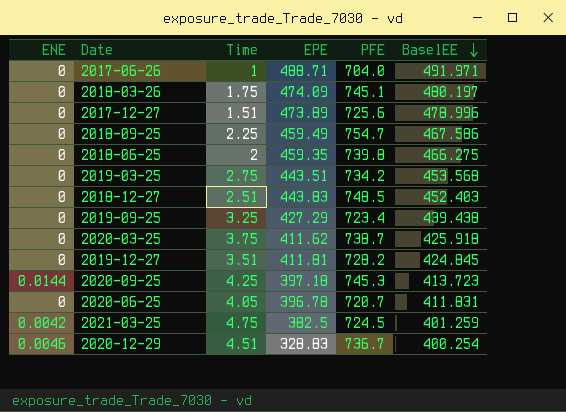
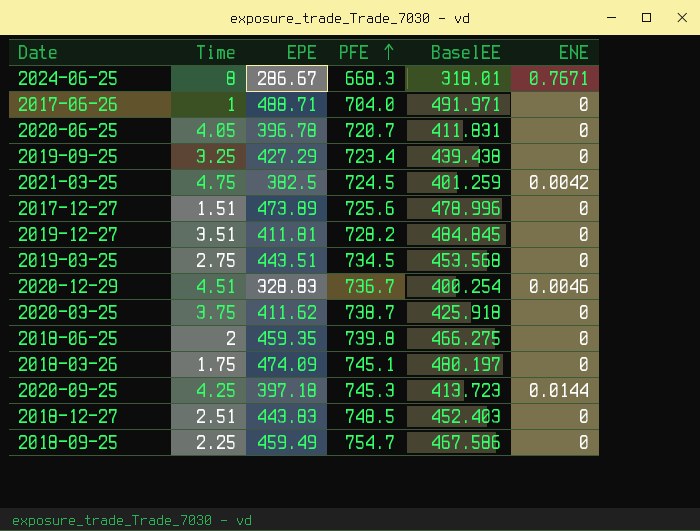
row order: BaselEE descending -> PFE ascending
column ENE | position: 1 -> 6
row 2024-06-25: none -> 8 | 286.67 | 668.3 | 318.01 | 0.7671
2019-12-27 | BaselEE: 424.845 -> 484.845
2019-03-25 | PFE: 734.2 -> 734.5

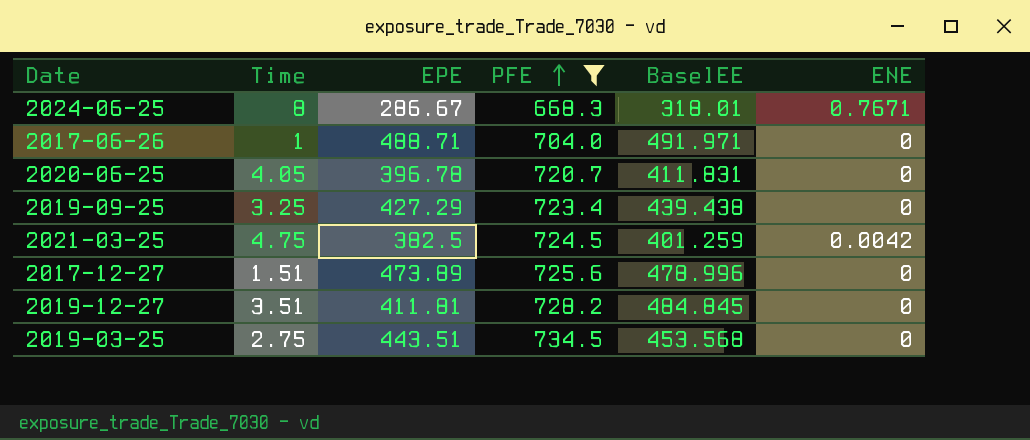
filter: none -> PFE <= 734.5

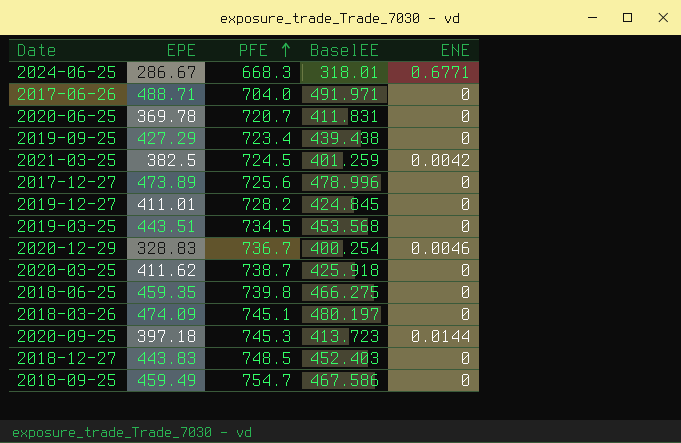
filter: PFE <= 734.5 -> none
column Time | position: 2 -> none
2024-06-25 | ENE: 0.7671 -> 0.6771
2020-06-25 | EPE: 396.78 -> 369.78
2019-12-27 | EPE: 411.81 -> 411.01
2019-12-27 | BaselEE: 484.845 -> 424.845

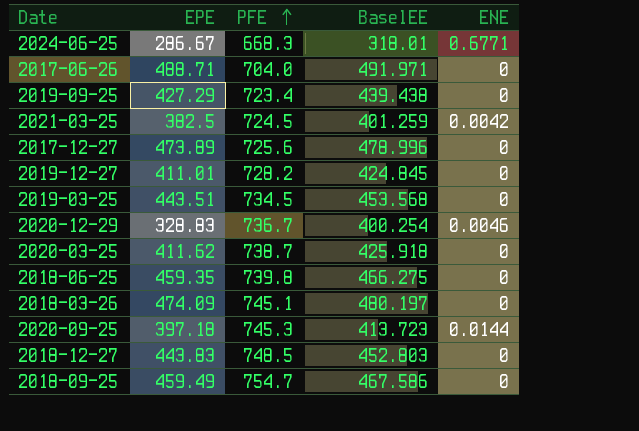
row 2020-06-25: 369.78 | 720.7 | 411.831 | 0 -> none
2018-12-27 | BaselEE: 452.403 -> 452.803

